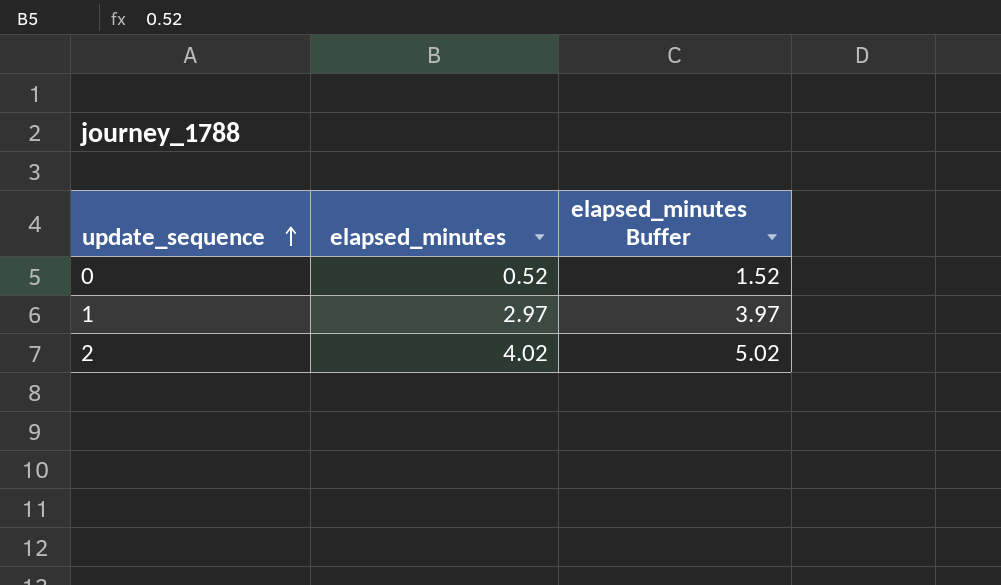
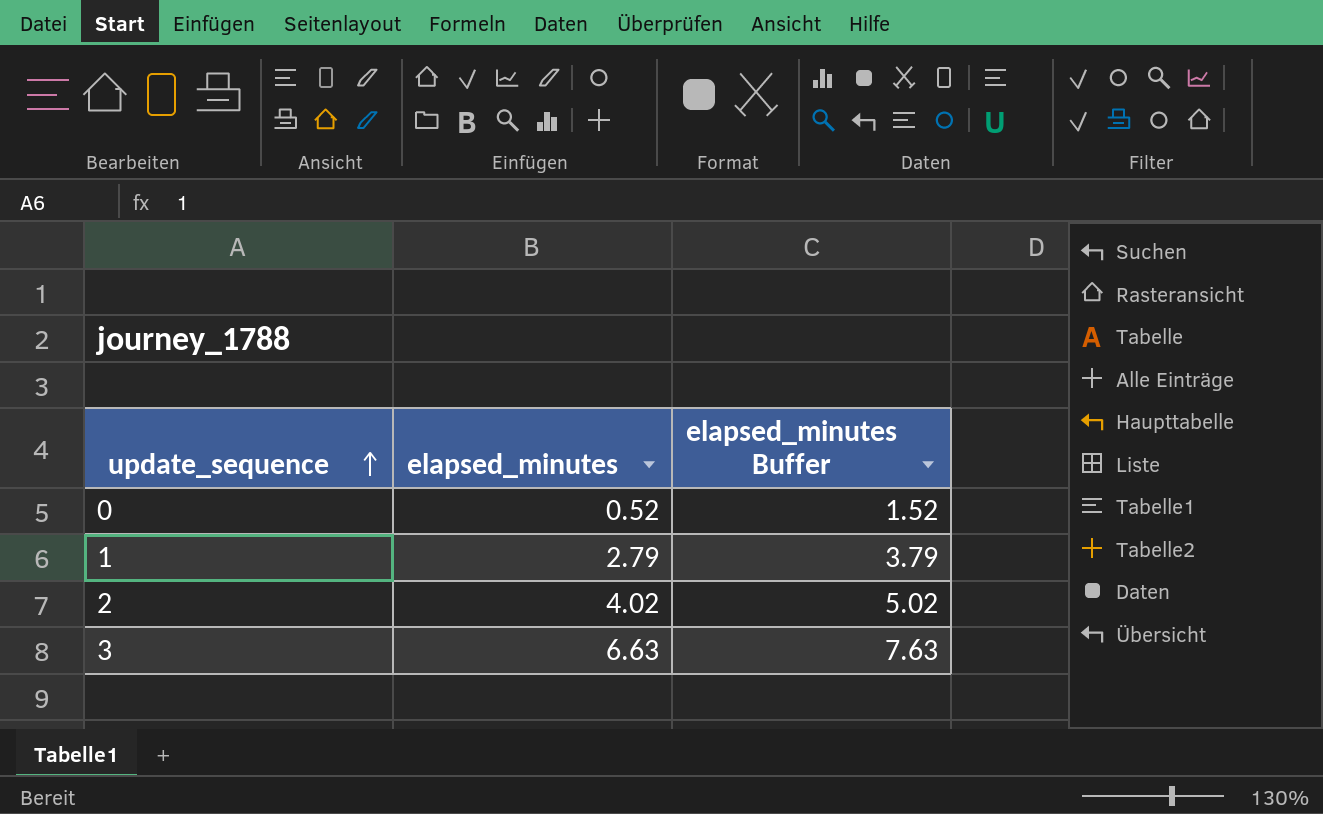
1 | elapsed_minutes: 2.97 -> 2.79
1 | elapsed_minutes Buffer: 3.97 -> 3.79
row 3: none -> 6.63 | 7.63

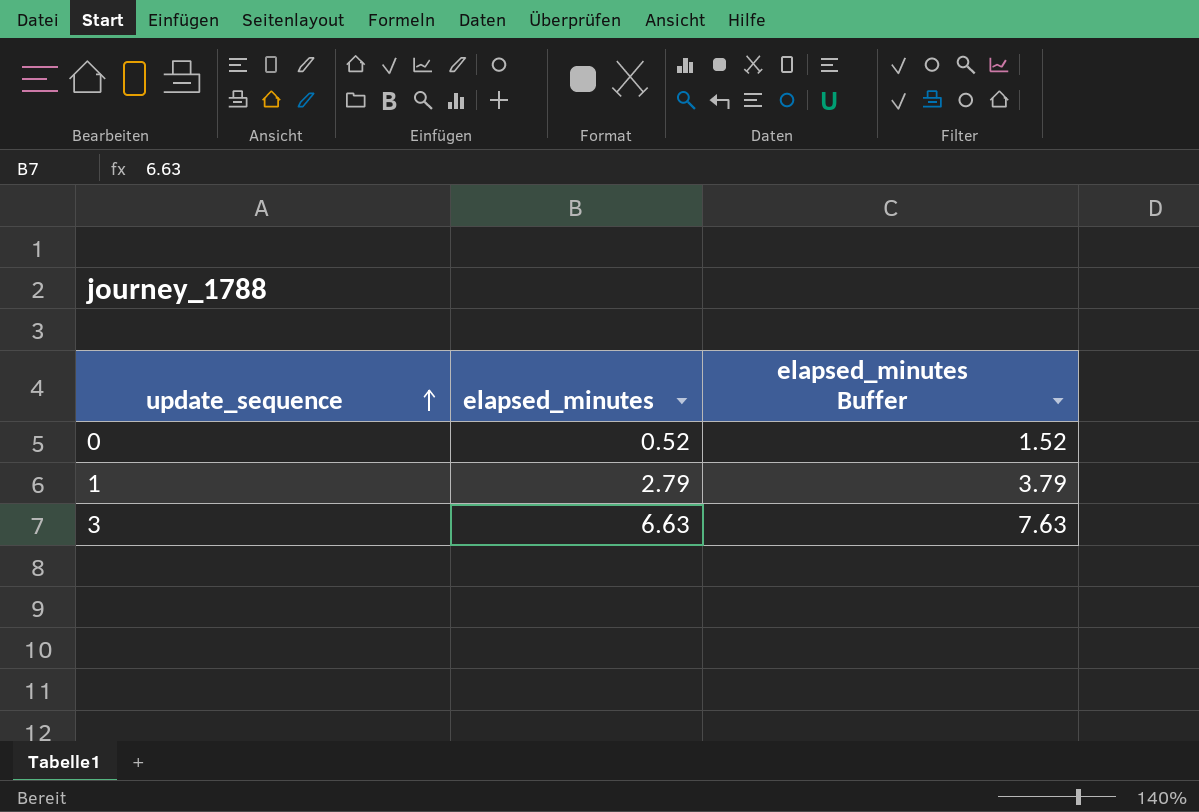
row 2: 4.02 | 5.02 -> none

